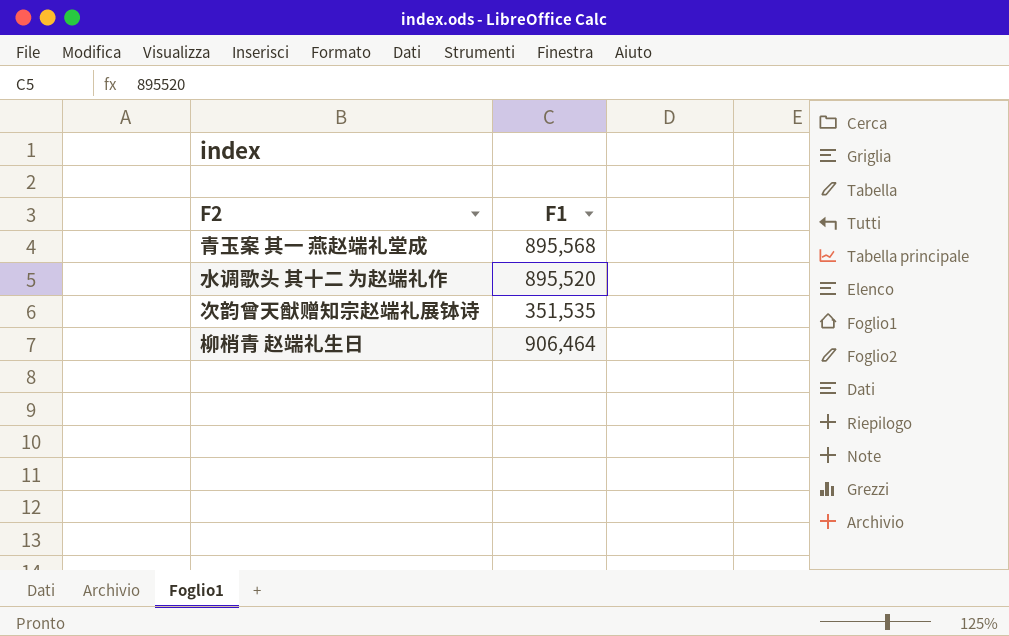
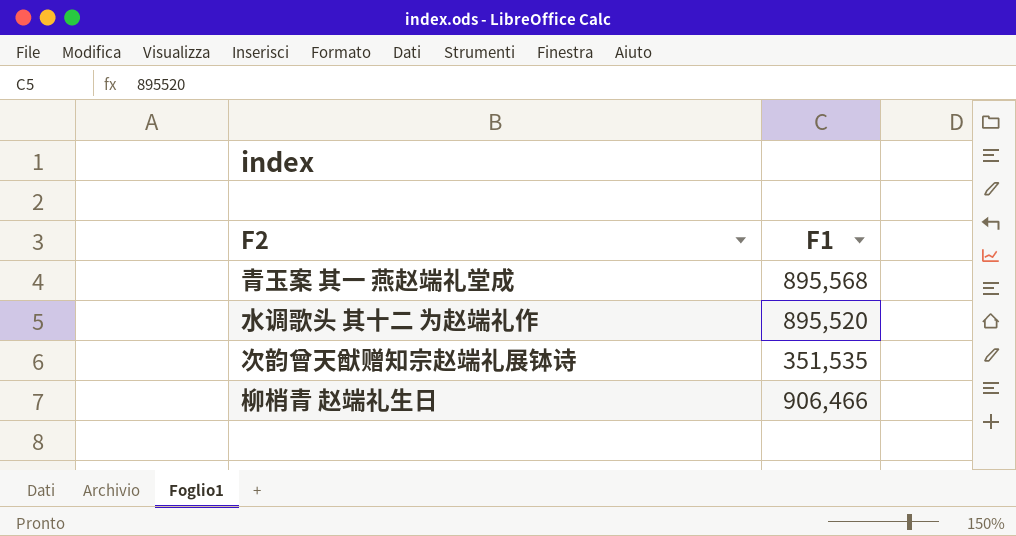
柳梢青 赵端礼生日 | F1: 906,464 -> 906,466

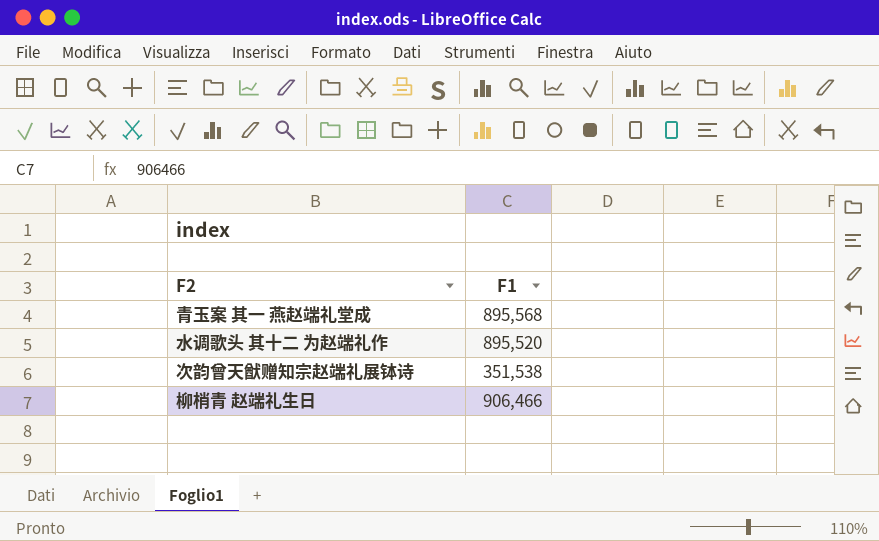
次韵曾天猷赠知宗赵端礼展钵诗 | F1: 351,535 -> 351,538

